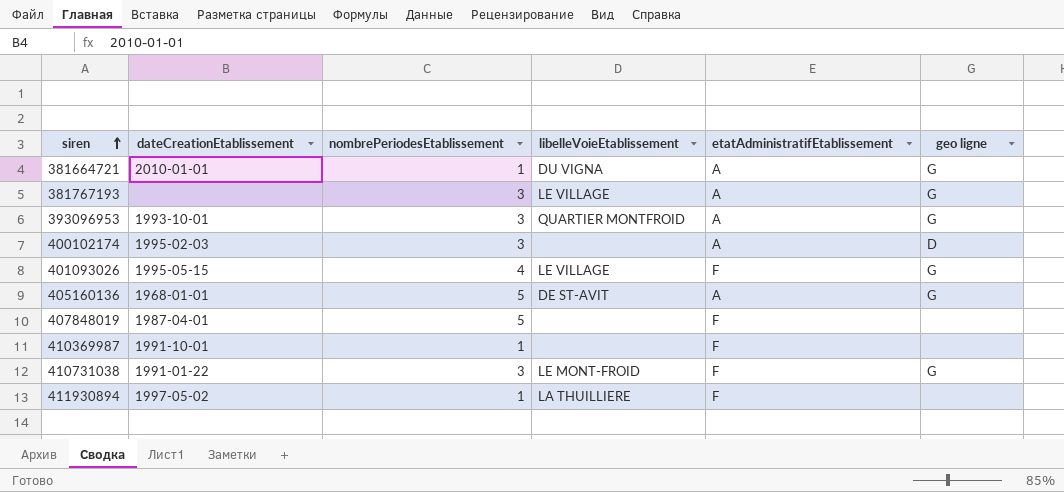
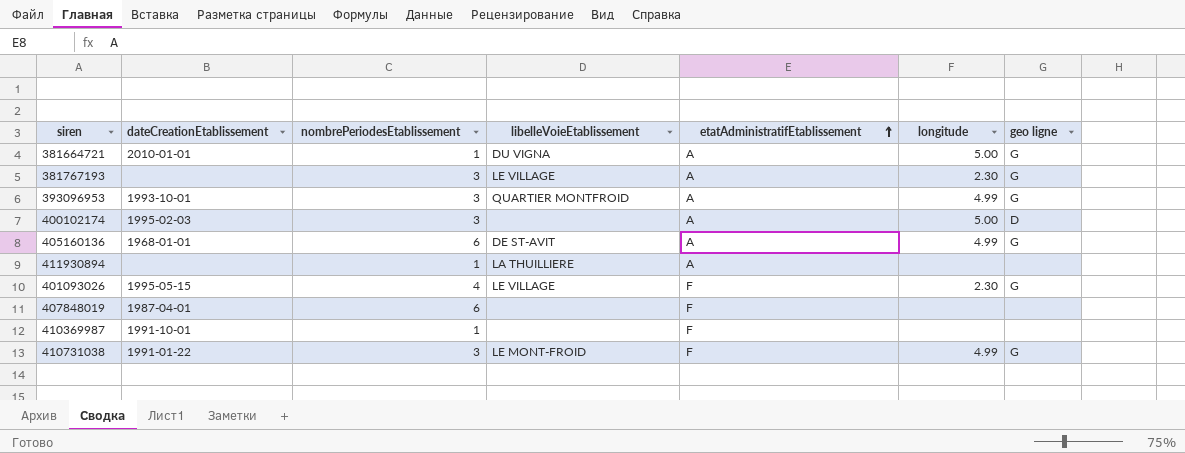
row order: siren ascending -> etatAdministratifEtablissement ascending
column longitude | position: none -> 6
405160136 | nombrePeriodesEtablissement: 5 -> 6
411930894 | dateCreationEtablissement: 1997-05-02 -> none
411930894 | etatAdministratifEtablissement: F -> A
407848019 | nombrePeriodesEtablissement: 5 -> 6

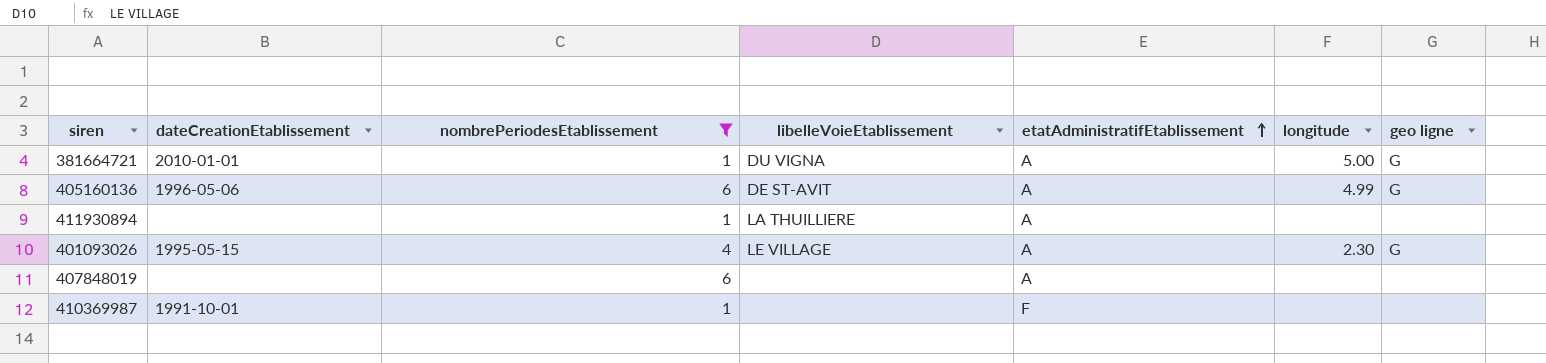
filter: none -> nombrePeriodesEtablissement != 3
405160136 | dateCreationEtablissement: 1968-01-01 -> 1996-05-06
401093026 | etatAdministratifEtablissement: F -> A
407848019 | dateCreationEtablissement: 1987-04-01 -> none
407848019 | etatAdministratifEtablissement: F -> A

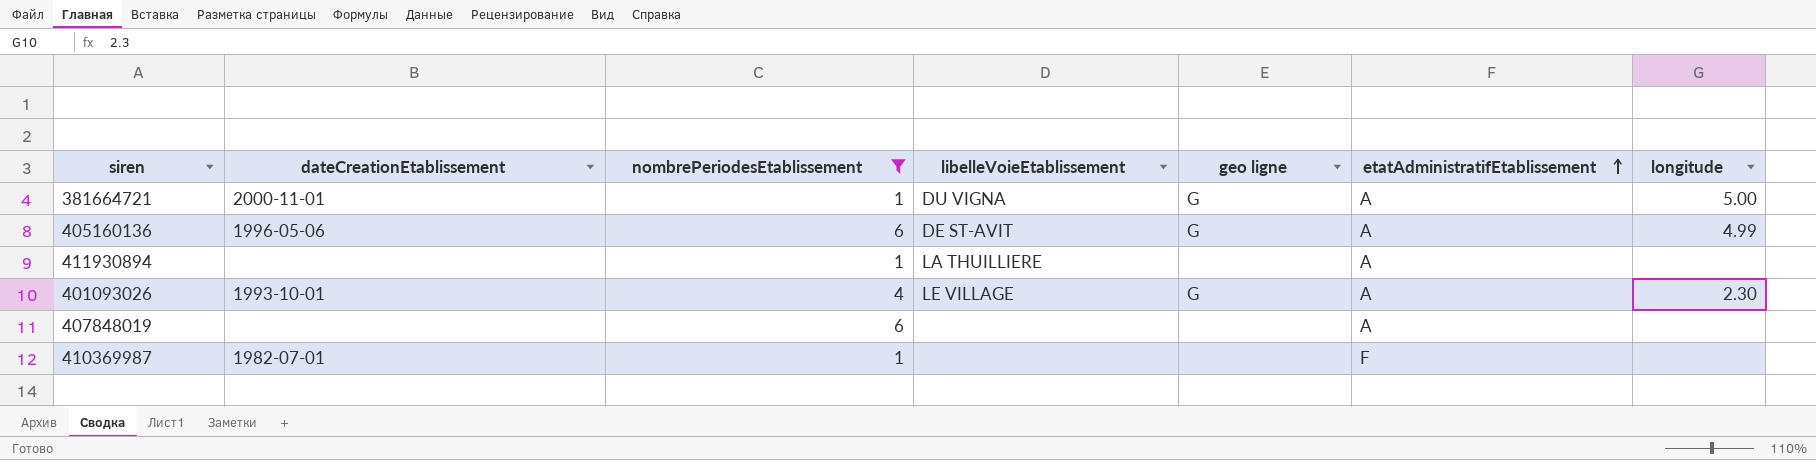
column geo ligne | position: 7 -> 5
381664721 | dateCreationEtablissement: 2010-01-01 -> 2000-11-01
401093026 | dateCreationEtablissement: 1995-05-15 -> 1993-10-01
410369987 | dateCreationEtablissement: 1991-10-01 -> 1982-07-01

